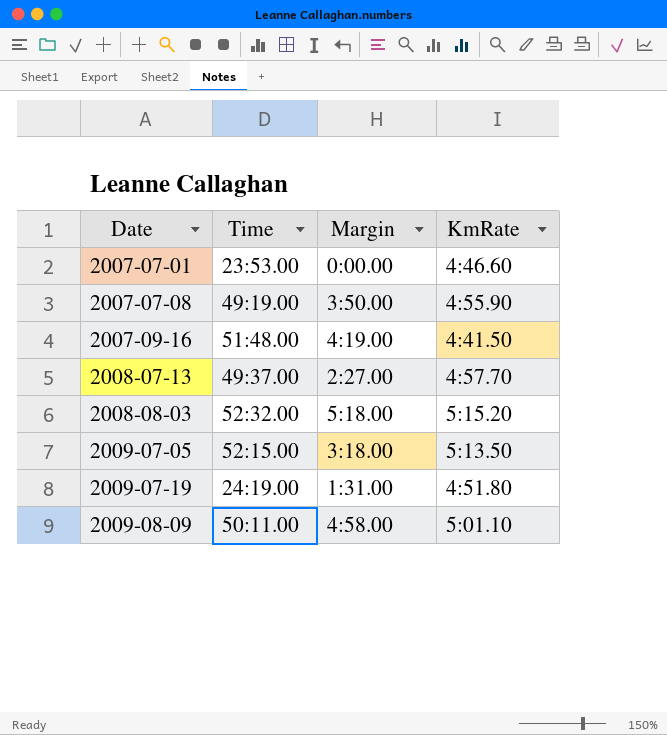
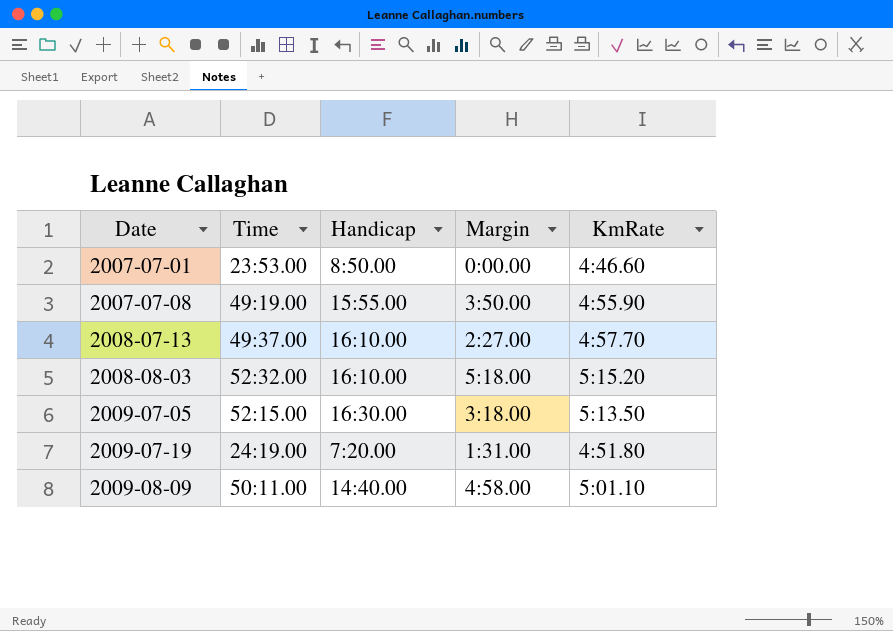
column Handicap | position: none -> 3
row 2007-09-16: 51:48.00 | 4:19.00 | 4:41.50 -> none

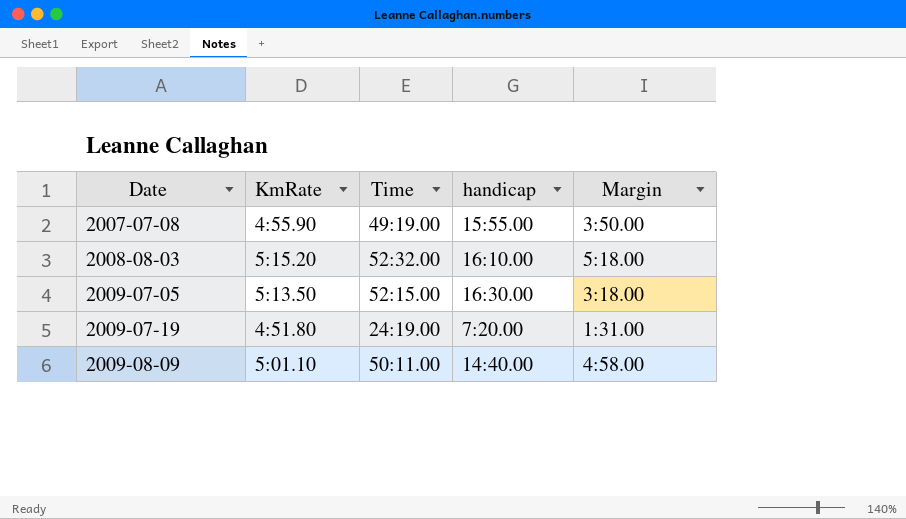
column KmRate | position: 5 -> 2
column name: Handicap -> handicap
row 2007-07-01: 23:53.00 | 8:50.00 | 0:00.00 | 4:46.60 -> none
row 2008-07-13: 49:37.00 | 16:10.00 | 2:27.00 | 4:57.70 -> none

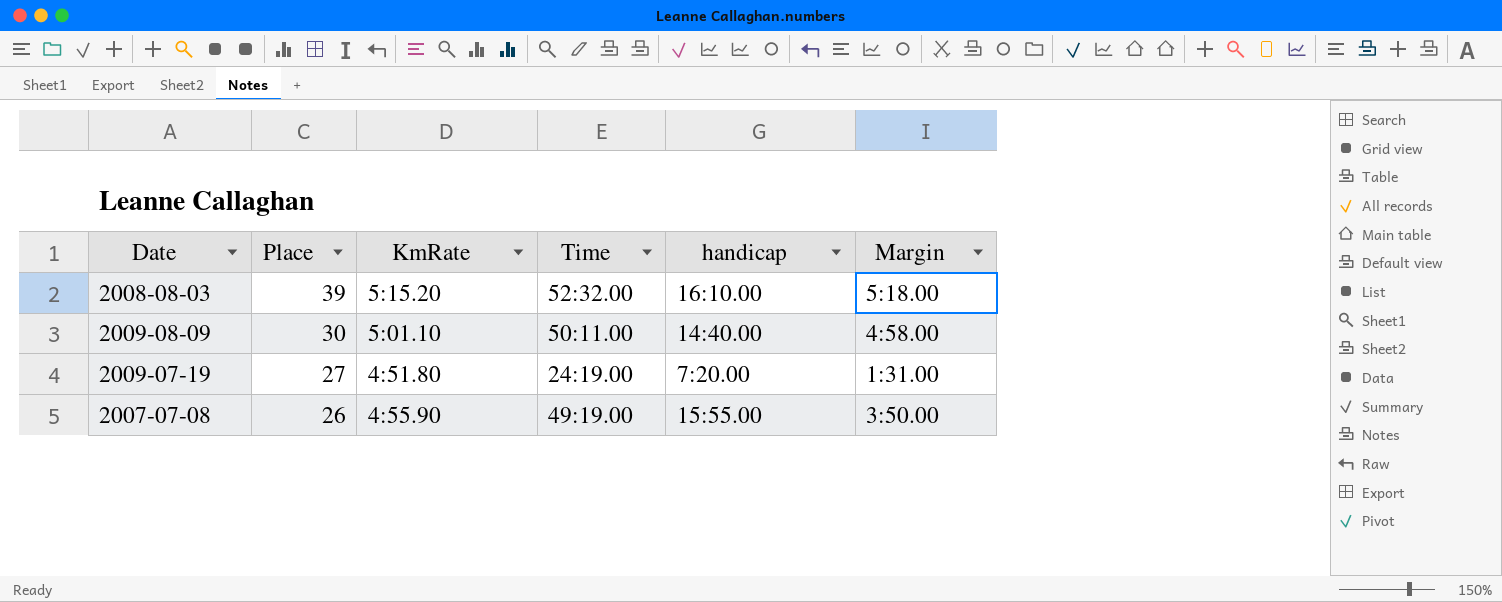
row order: Date ascending -> Place descending
column Place | position: none -> 2
row 2009-07-05: 5:13.50 | 52:15.00 | 16:30.00 | 3:18.00 -> none

